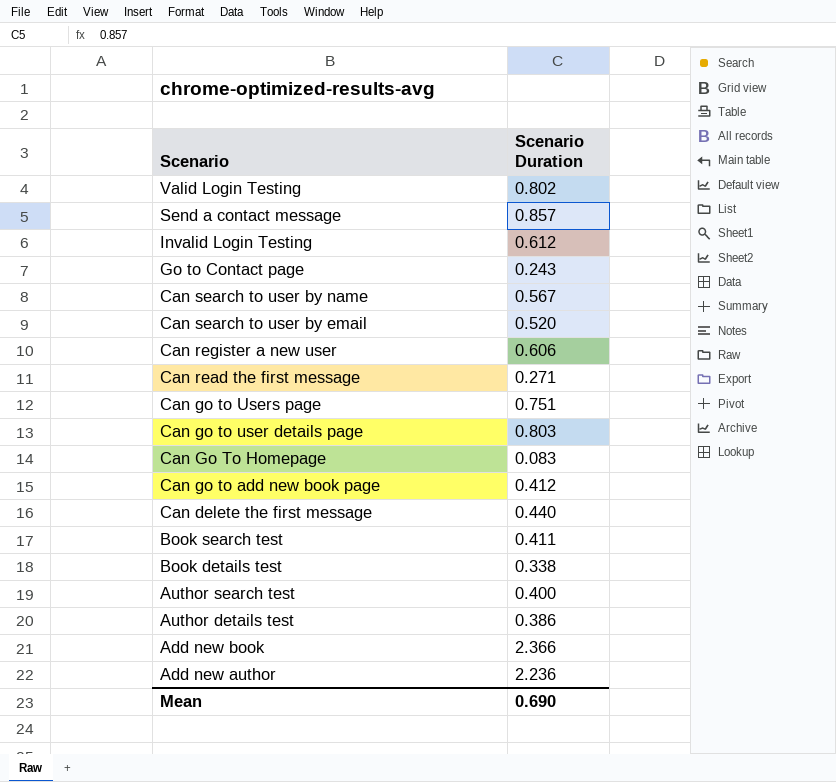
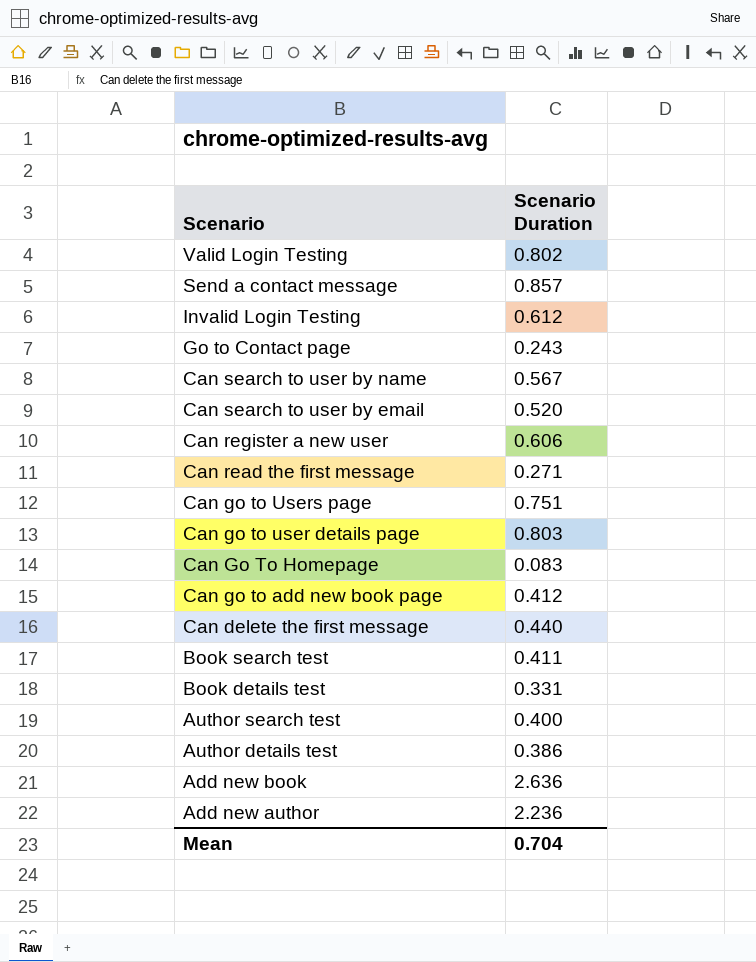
Book details test | Scenario Duration: 0.338 -> 0.331
Add new book | Scenario Duration: 2.366 -> 2.636
Mean | Scenario Duration: 0.690 -> 0.704

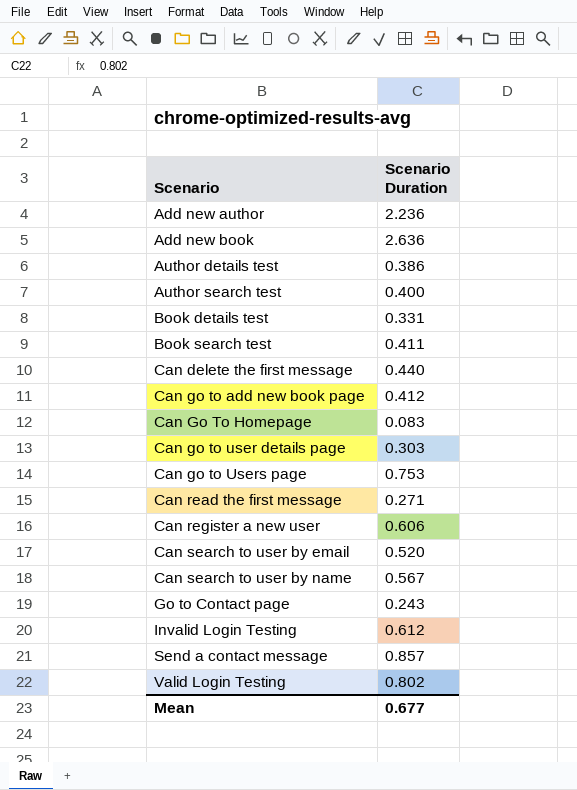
row order: Scenario descending -> Scenario ascending
Can go to user details page | Scenario Duration: 0.803 -> 0.303
Can go to Users page | Scenario Duration: 0.751 -> 0.753
Mean | Scenario Duration: 0.704 -> 0.677

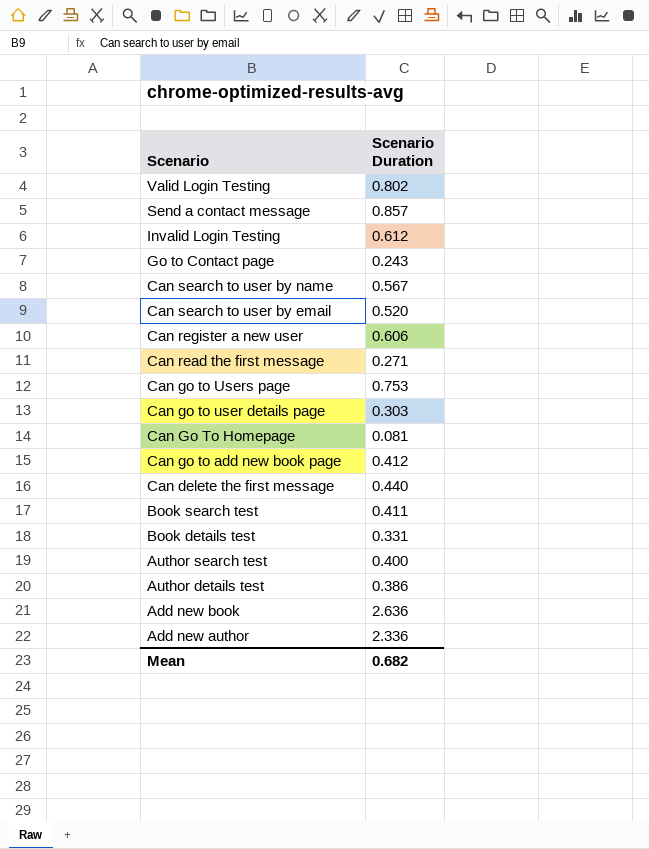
row order: Scenario ascending -> Scenario descending
Can Go To Homepage | Scenario Duration: 0.083 -> 0.081
Add new author | Scenario Duration: 2.236 -> 2.336
Mean | Scenario Duration: 0.677 -> 0.682

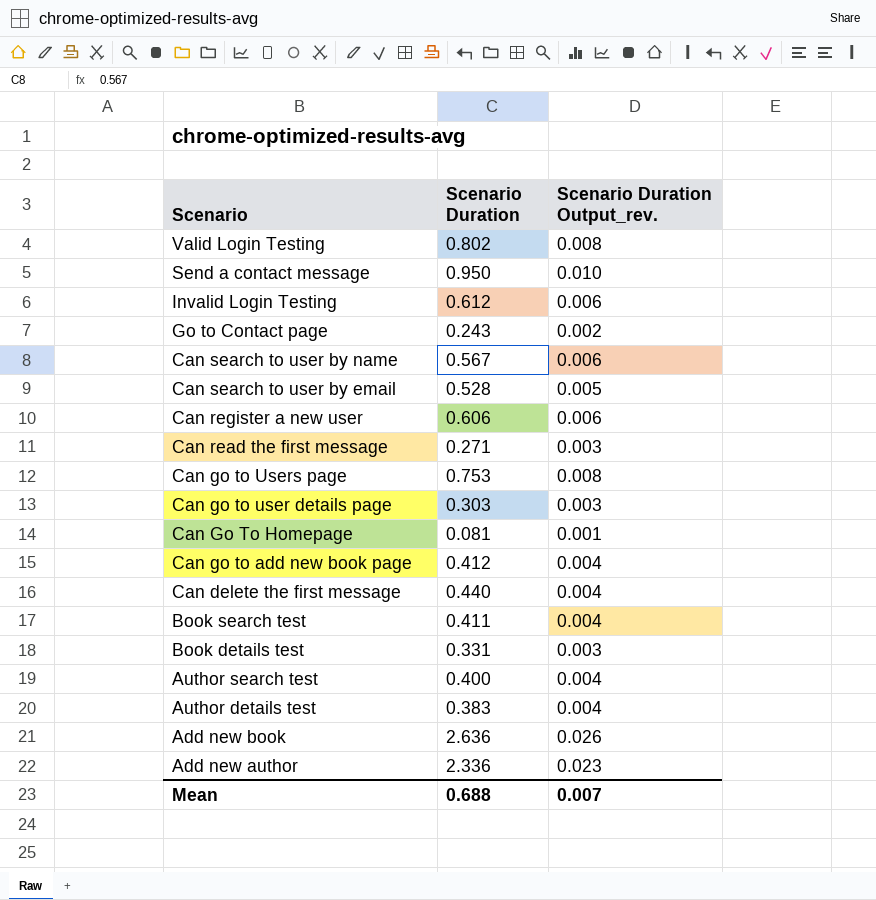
column Scenario Duration Output_rev. | formula: none -> [Scenario Duration] * 0.01
Send a contact message | Scenario Duration: 0.857 -> 0.950
Can search to user by email | Scenario Duration: 0.520 -> 0.528
Author details test | Scenario Duration: 0.386 -> 0.383
Mean | Scenario Duration: 0.682 -> 0.688

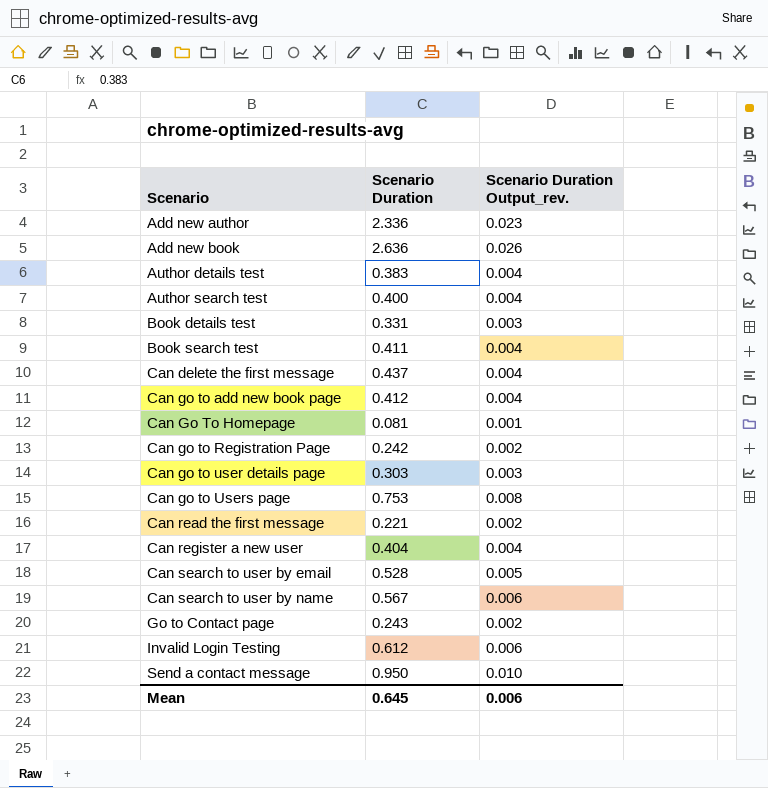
row order: Scenario descending -> Scenario ascending
row Valid Login Testing: 0.802 | 0.008 -> none
Can delete the first message | Scenario Duration: 0.440 -> 0.437
row Can go to Registration Page: none -> 0.242 | 0.002
Can read the first message | Scenario Duration: 0.271 -> 0.221
Can read the first message | Scenario Duration Output_rev.: 0.003 -> 0.002
Can register a new user | Scenario Duration: 0.606 -> 0.404
Can register a new user | Scenario Duration Output_rev.: 0.006 -> 0.004
Mean | Scenario Duration: 0.688 -> 0.645
Mean | Scenario Duration Output_rev.: 0.007 -> 0.006

